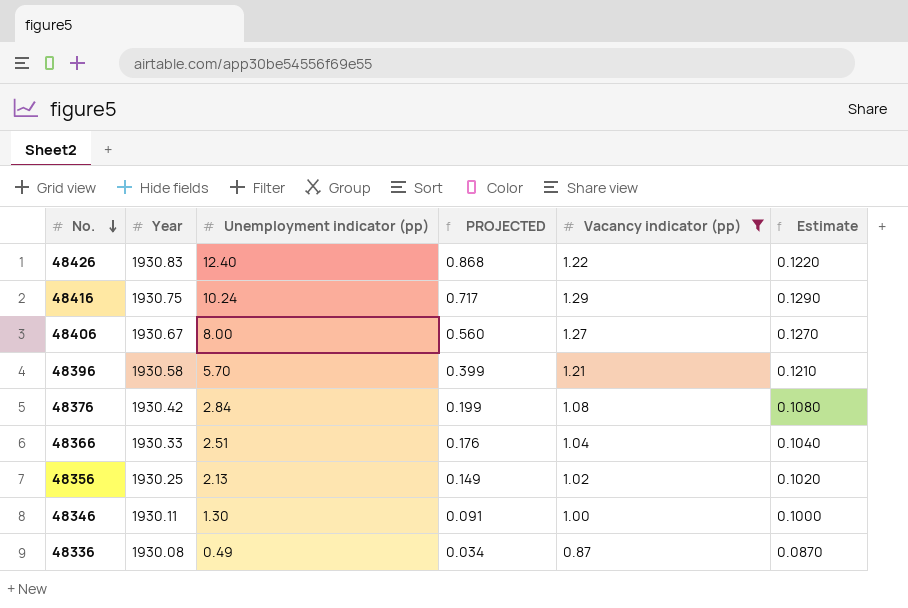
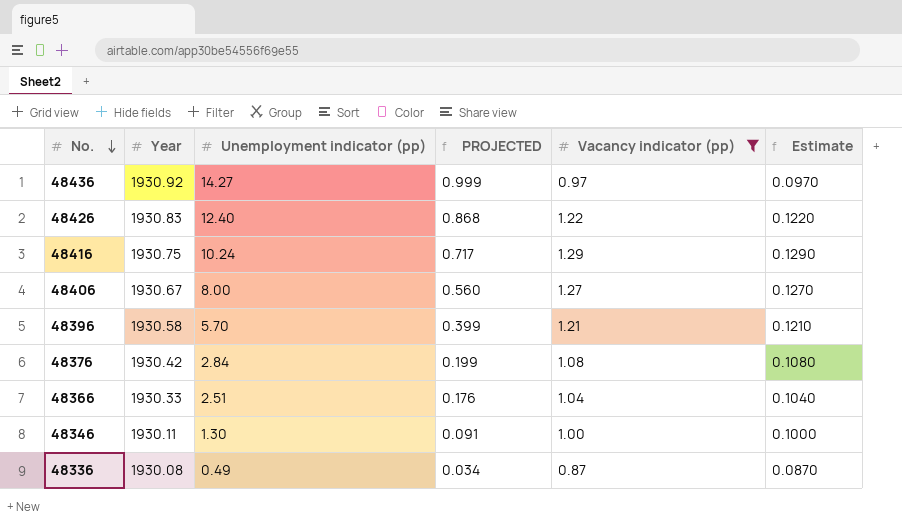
row 48356: 1930.25 | 2.13 | 0.149 | 1.02 | 0.1020 -> none
row 48436: none -> 1930.92 | 14.27 | 0.999 | 0.97 | 0.0970

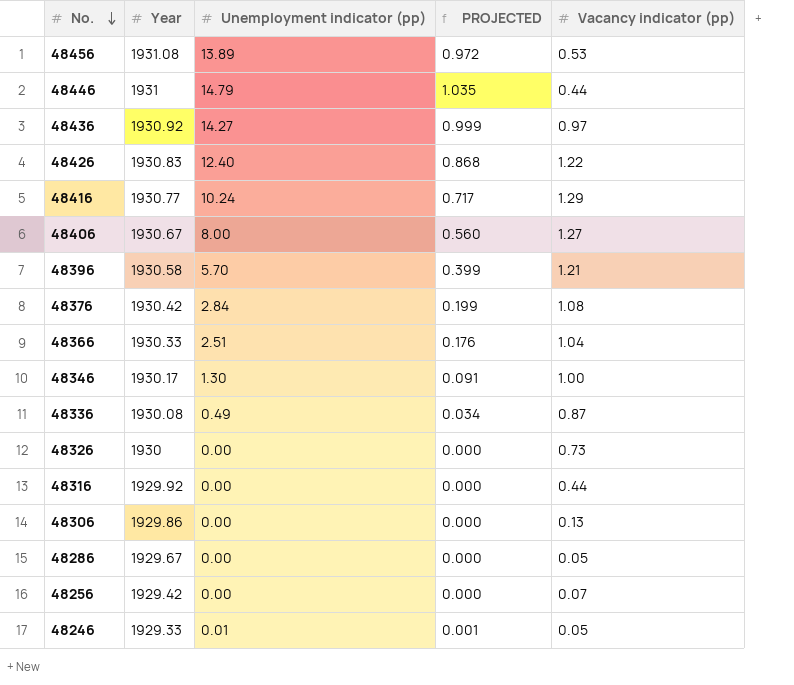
filter: Vacancy indicator (pp) >= 0.87 -> none
column Estimate | formula: [Vacancy indicator (pp)] * 0.1 -> none
48416 | Year: 1930.75 -> 1930.77
48346 | Year: 1930.11 -> 1930.17

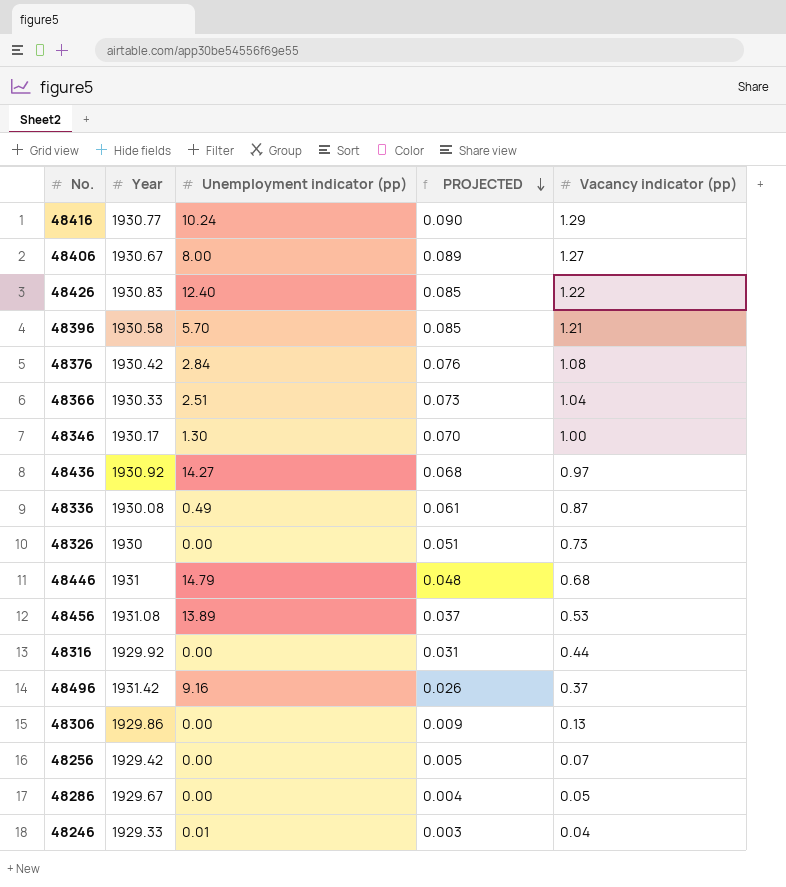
row order: No. descending -> PROJECTED descending
column PROJECTED | formula: [Unemployment indicator (pp)] * 0.07 -> [Vacancy indicator (pp)] * 0.07
48446 | Vacancy indicator (pp): 0.44 -> 0.68
row 48496: none -> 1931.42 | 9.16 | 0.026 | 0.37
48246 | Vacancy indicator (pp): 0.05 -> 0.04

